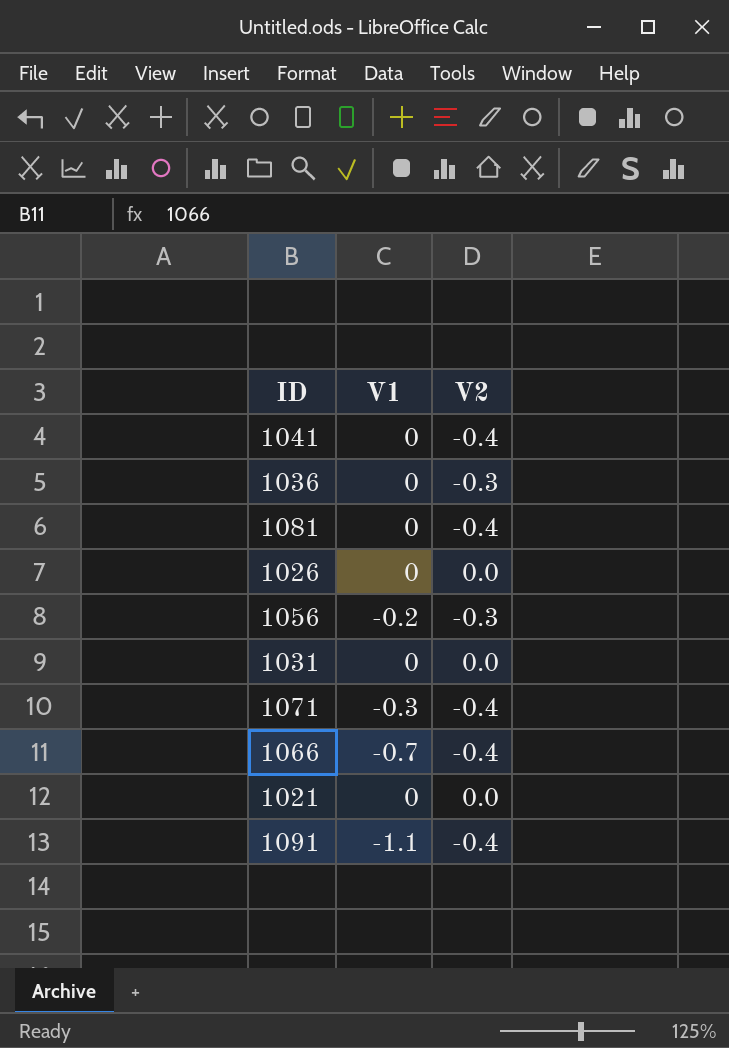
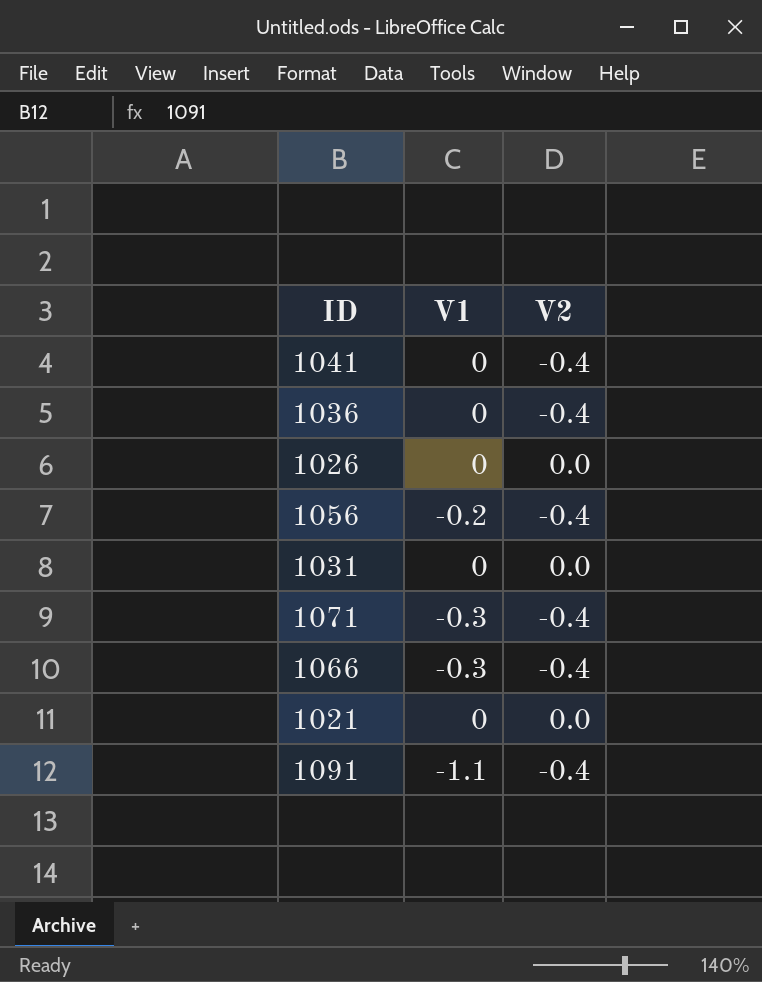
row 1081: 0 | -0.4 -> none
1036 | V2: -0.3 -> -0.4
1056 | V2: -0.3 -> -0.4
1066 | V1: -0.7 -> -0.3

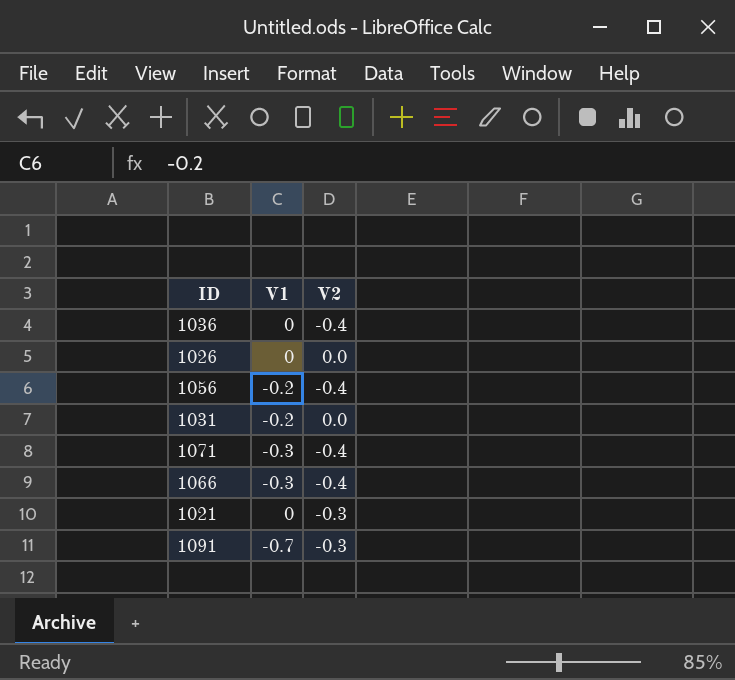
row 1041: 0 | -0.4 -> none
1031 | V1: 0 -> -0.2
1021 | V2: 0.0 -> -0.3
1091 | V1: -1.1 -> -0.7
1091 | V2: -0.4 -> -0.3

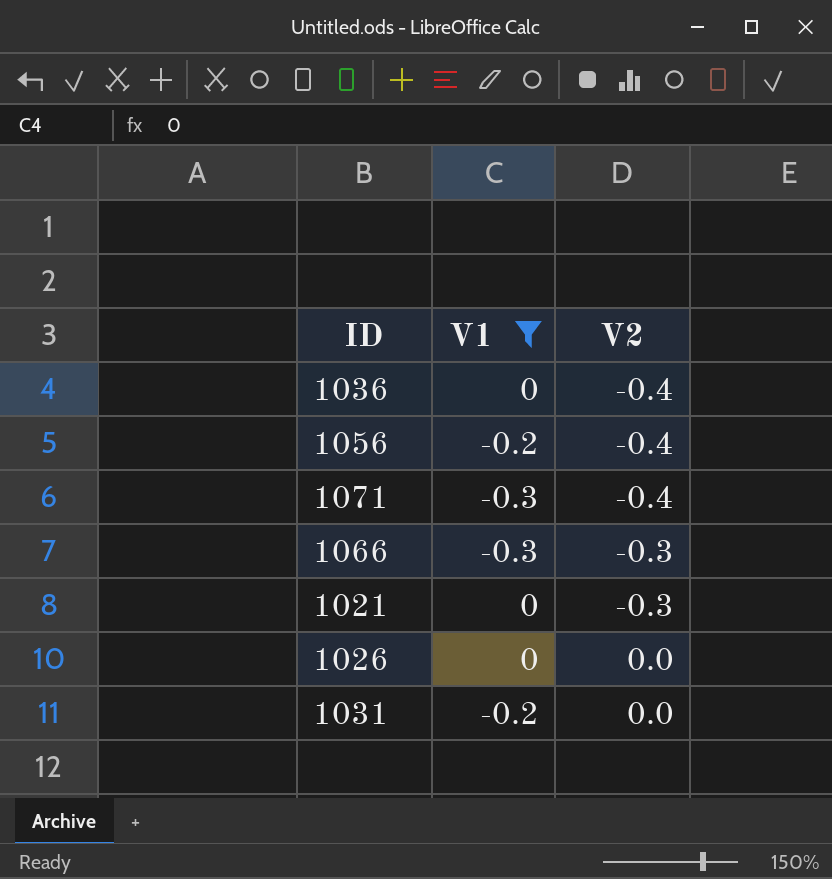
filter: none -> V1 != -0.7
row order: none -> V2 ascending
1066 | V2: -0.4 -> -0.3

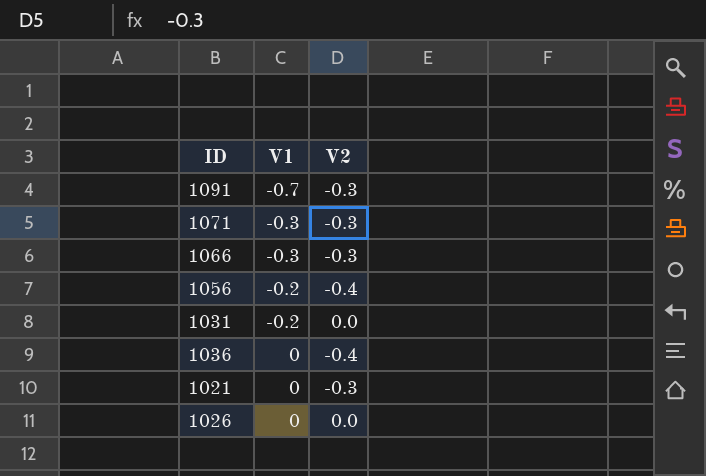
filter: V1 != -0.7 -> none
row order: V2 ascending -> V1 ascending
1071 | V2: -0.4 -> -0.3

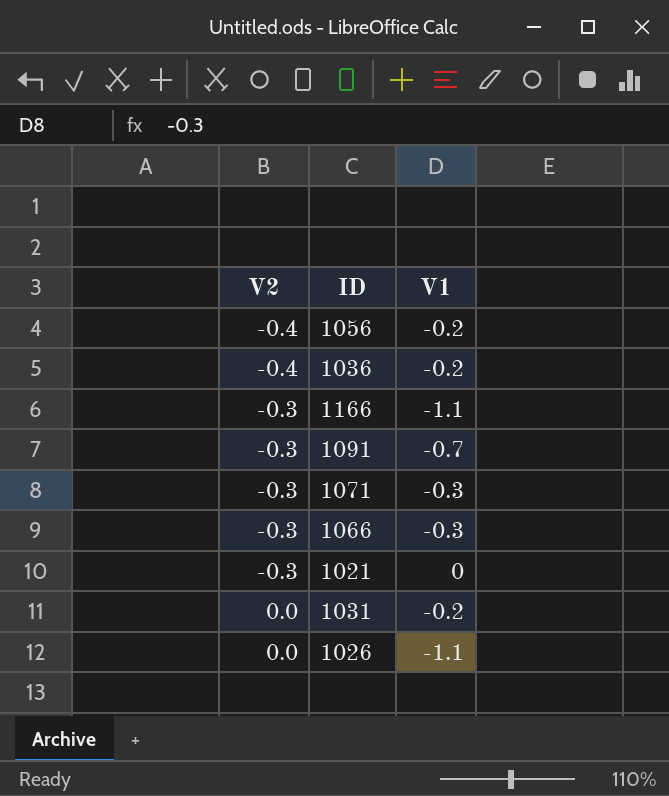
row order: V1 ascending -> V2 ascending
column V2 | position: 3 -> 1
1036 | V1: 0 -> -0.2
row 1166: none -> -0.3 | -1.1
1026 | V1: 0 -> -1.1

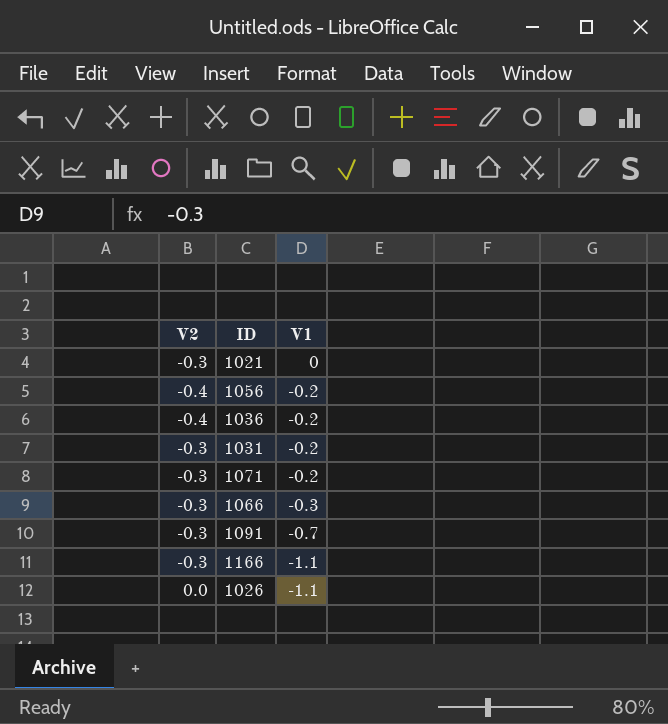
row order: V2 ascending -> V1 descending
1031 | V2: 0.0 -> -0.3
1071 | V1: -0.3 -> -0.2

